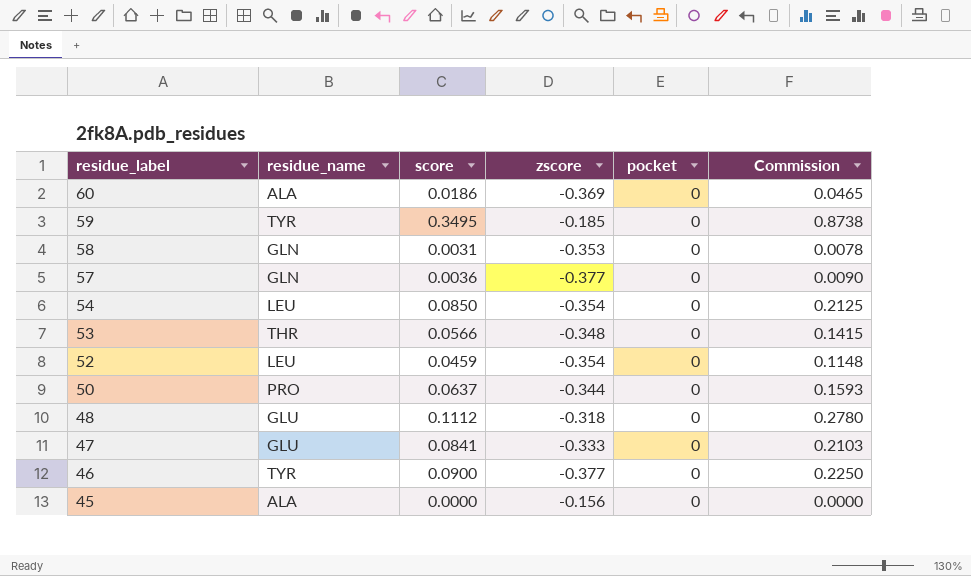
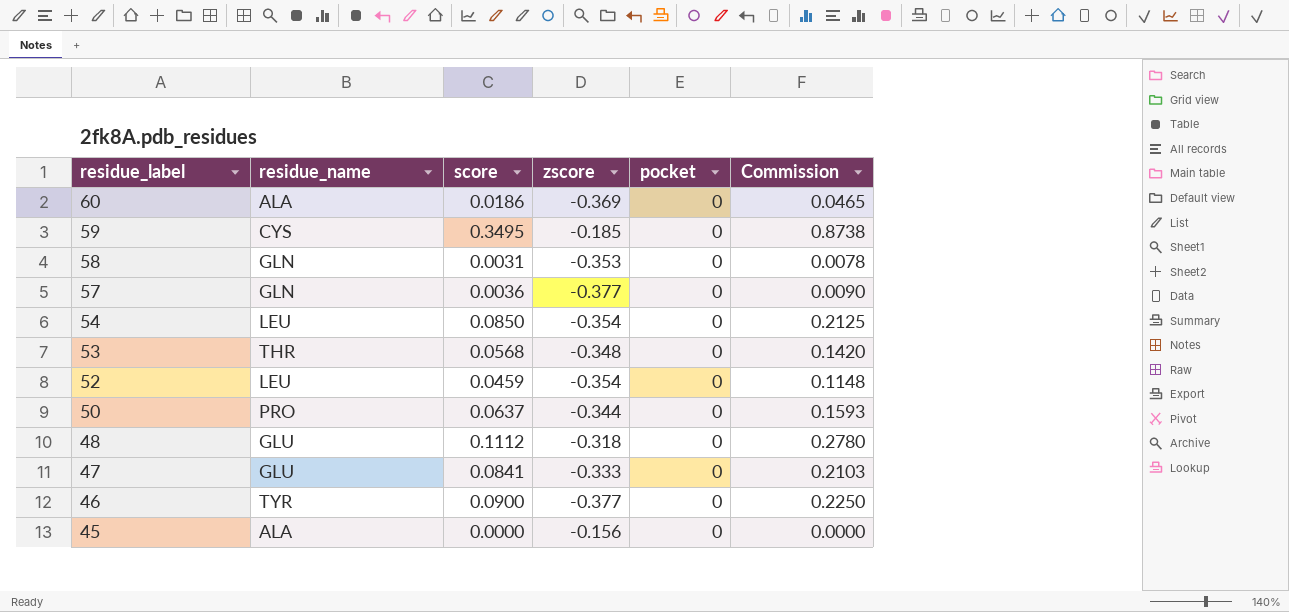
59 | residue_name: TYR -> CYS
53 | score: 0.0566 -> 0.0568
53 | Commission: 0.1415 -> 0.1420

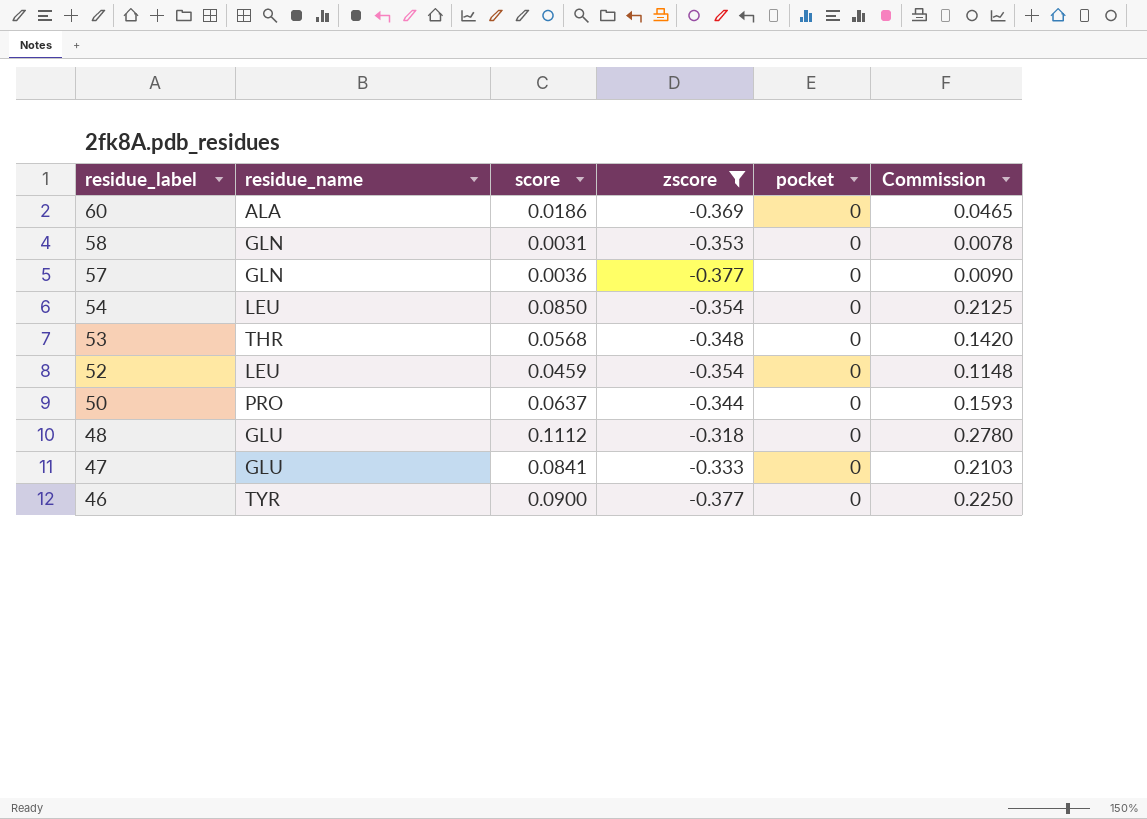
filter: none -> zscore <= -0.318

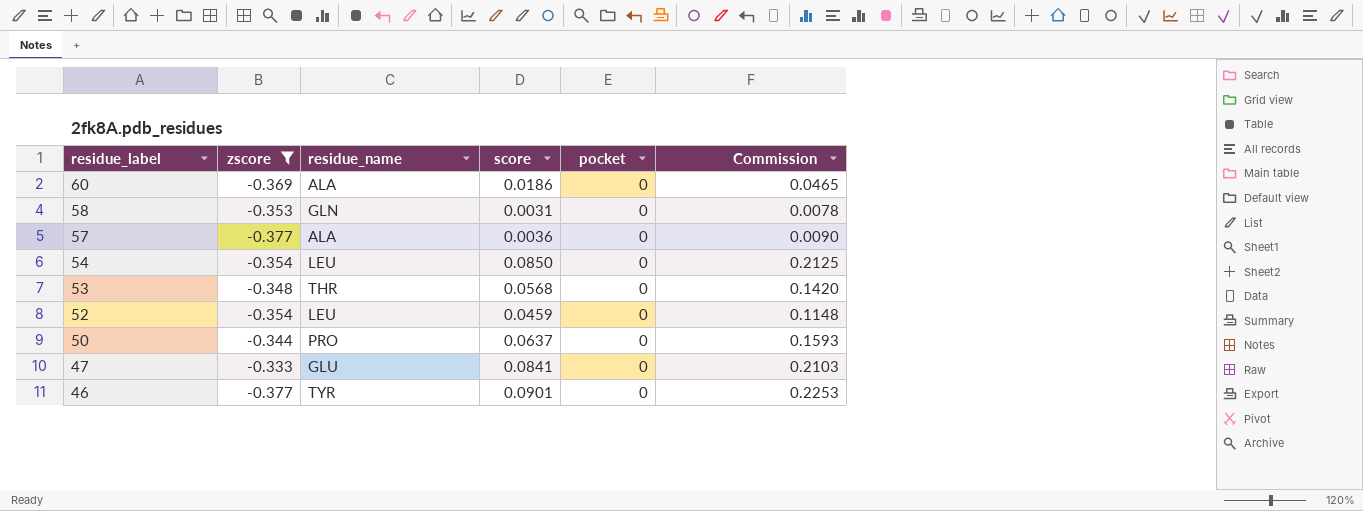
column zscore | position: 4 -> 2
row 48: GLU | 0.1112 | -0.318 | 0 | 0.2780 -> none
57 | residue_name: GLN -> ALA
46 | score: 0.0900 -> 0.0901
46 | Commission: 0.2250 -> 0.2253

